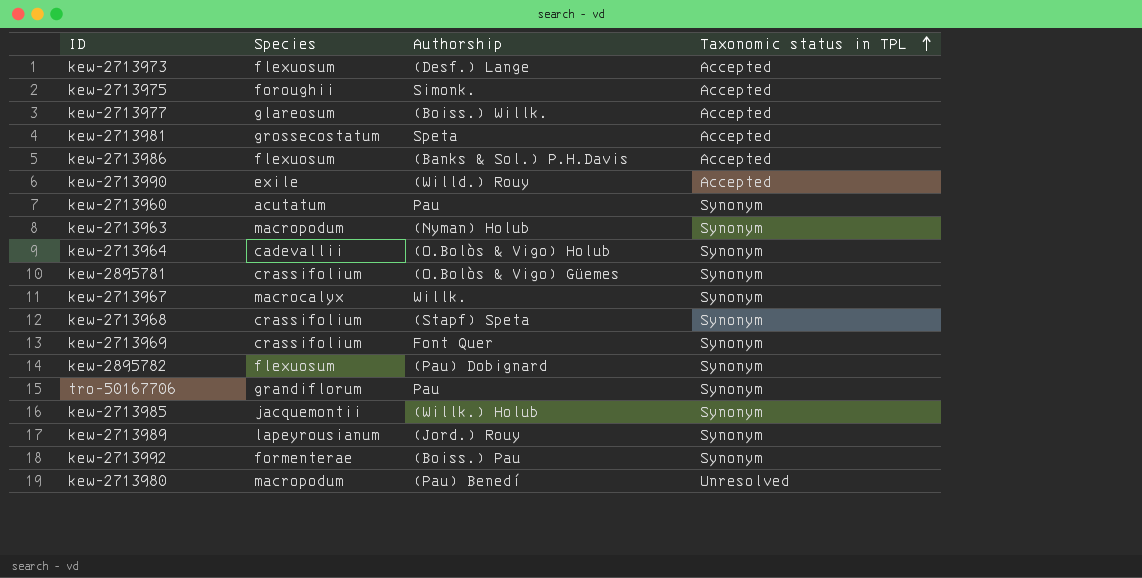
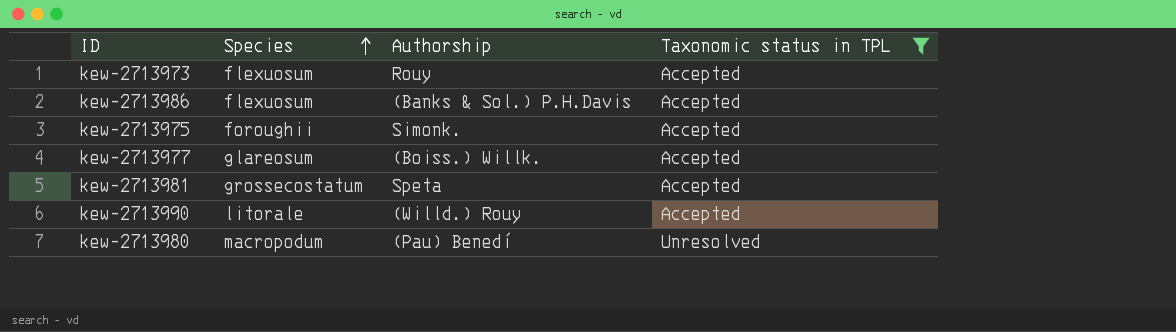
filter: none -> Taxonomic status in TPL != Synonym
row order: Taxonomic status in TPL ascending -> Species ascending
kew-2713973 | Authorship: (Desf.) Lange -> Rouy
kew-2713990 | Species: exile -> litorale

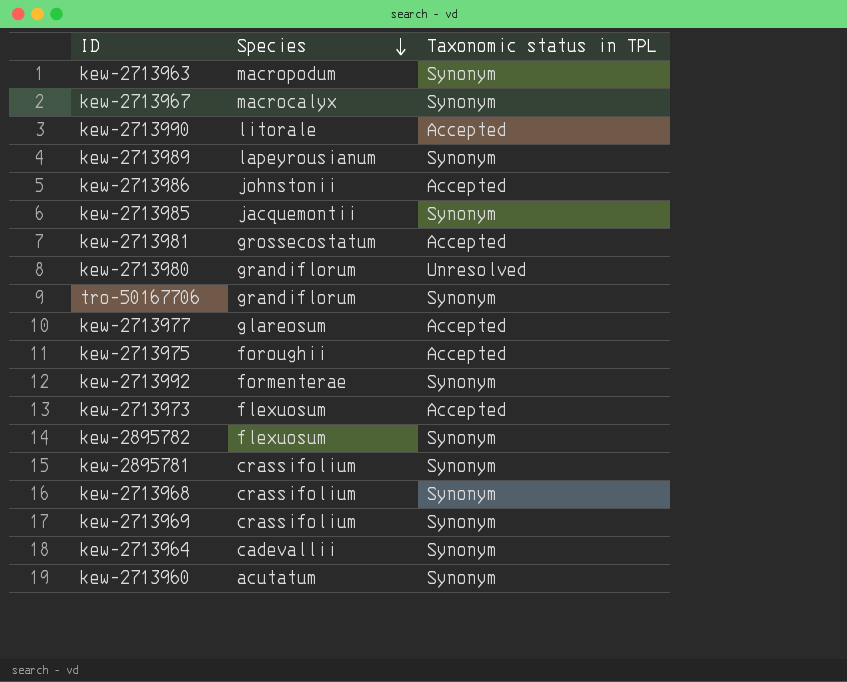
filter: Taxonomic status in TPL != Synonym -> none
row order: Species ascending -> Species descending
column Authorship | position: 3 -> none
kew-2713986 | Species: flexuosum -> johnstonii
kew-2713980 | Species: macropodum -> grandiflorum

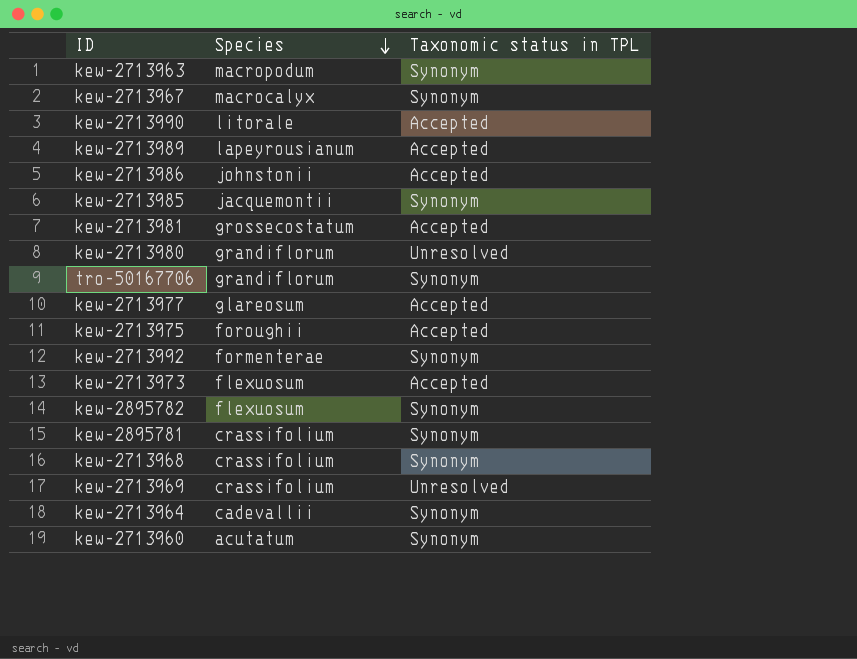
kew-2713989 | Taxonomic status in TPL: Synonym -> Accepted
kew-2713969 | Taxonomic status in TPL: Synonym -> Unresolved

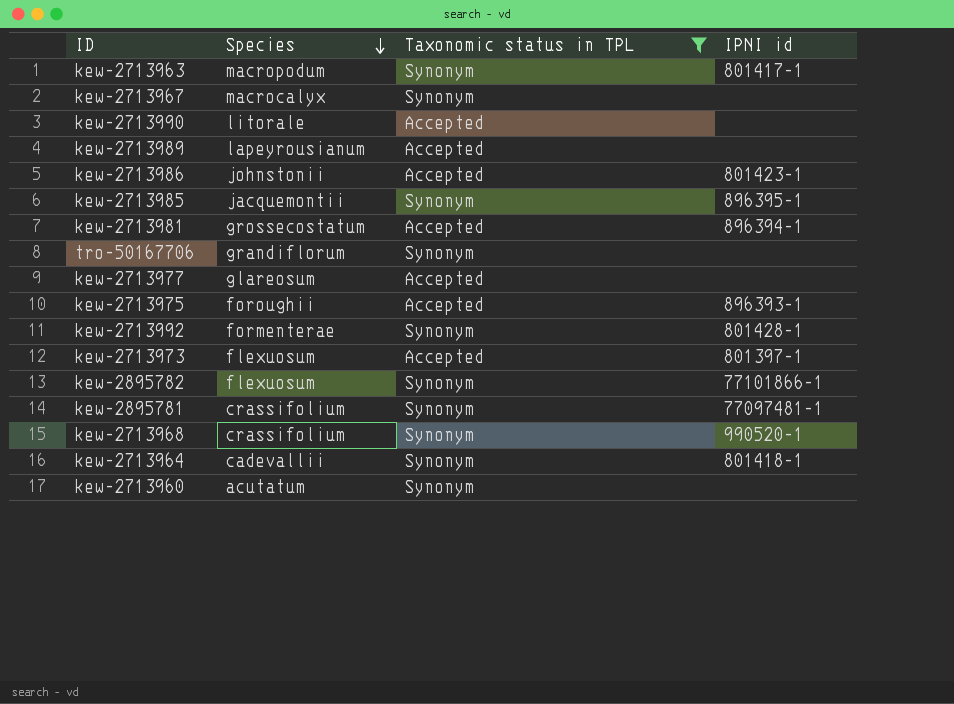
filter: none -> Taxonomic status in TPL != Unresolved
column IPNI id | position: none -> 4

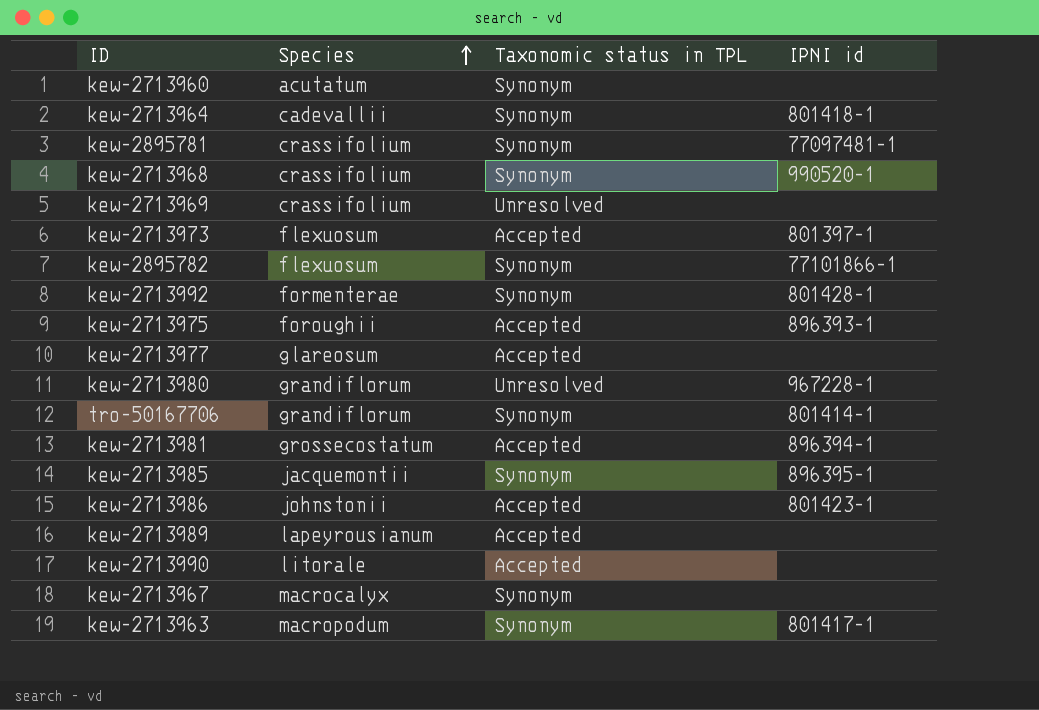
filter: Taxonomic status in TPL != Unresolved -> none
row order: Species descending -> Species ascending
tro-50167706 | IPNI id: none -> 801414-1

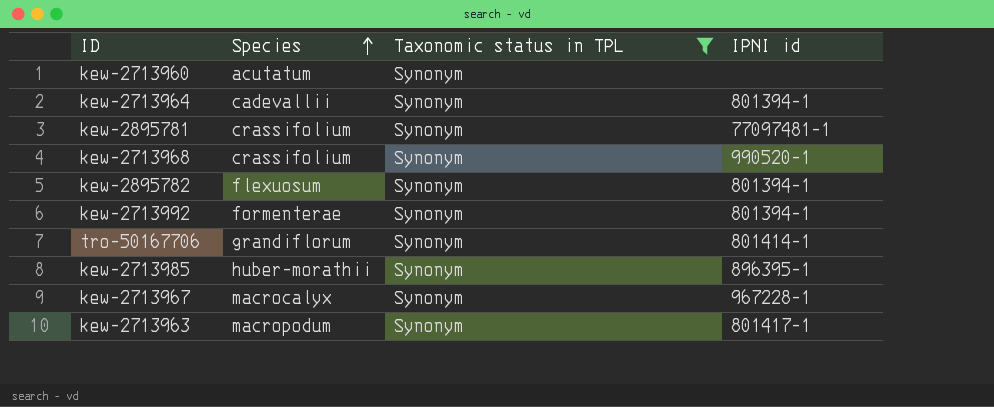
filter: none -> Taxonomic status in TPL = Synonym
kew-2713964 | IPNI id: 801418-1 -> 801394-1
kew-2895782 | IPNI id: 77101866-1 -> 801394-1
kew-2713992 | IPNI id: 801428-1 -> 801394-1
kew-2713985 | Species: jacquemontii -> huber-morathii
kew-2713967 | IPNI id: none -> 967228-1

